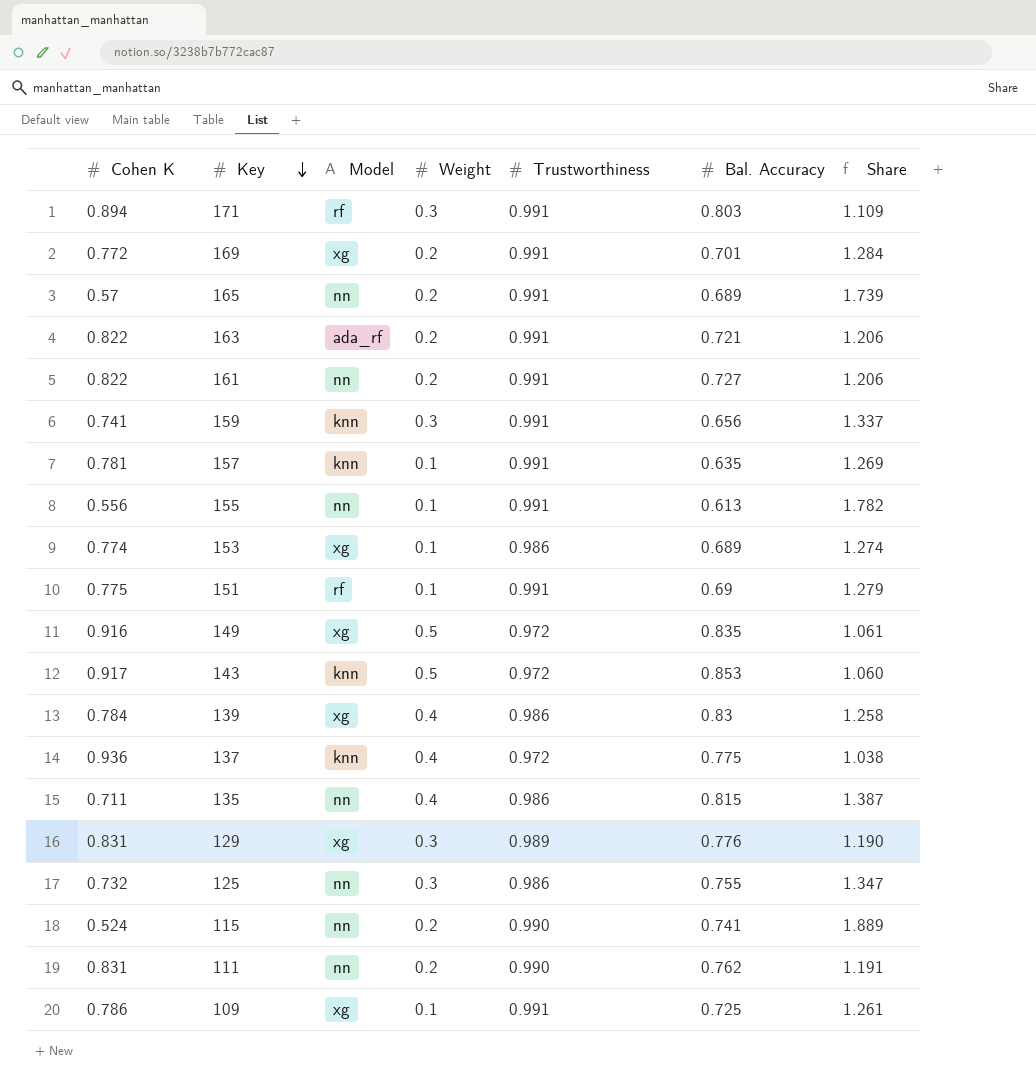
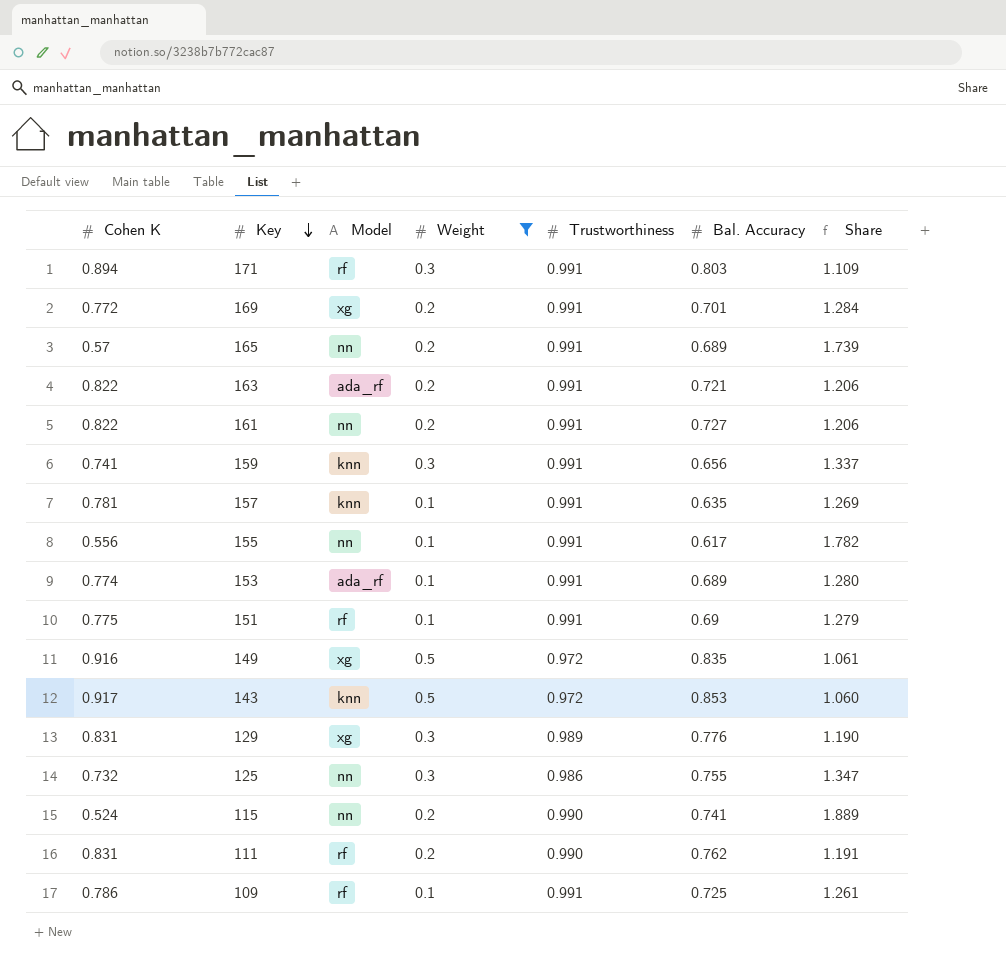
filter: none -> Weight != 0.4
155 | Bal. Accuracy: 0.613 -> 0.617
153 | Model: xg -> ada_rf
153 | Trustworthiness: 0.986 -> 0.991
153 | Share: 1.274 -> 1.280
111 | Model: nn -> rf
109 | Model: xg -> rf

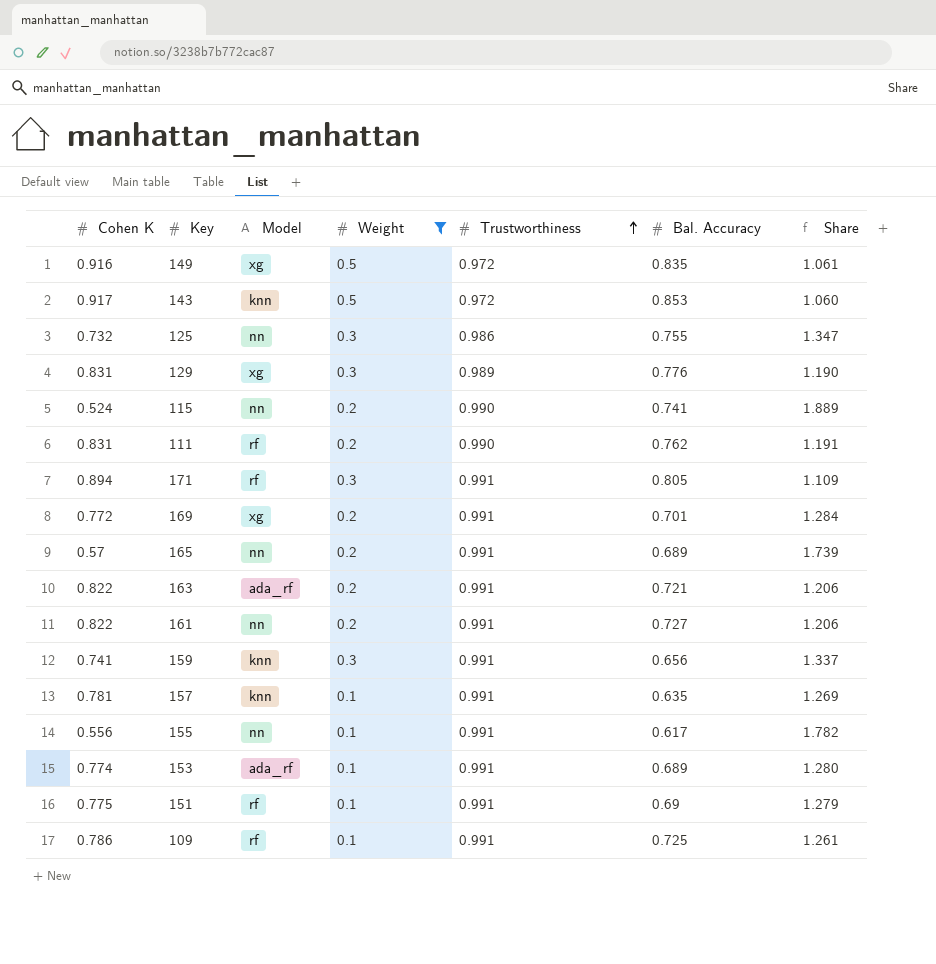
row order: Key descending -> Trustworthiness ascending
171 | Bal. Accuracy: 0.803 -> 0.805

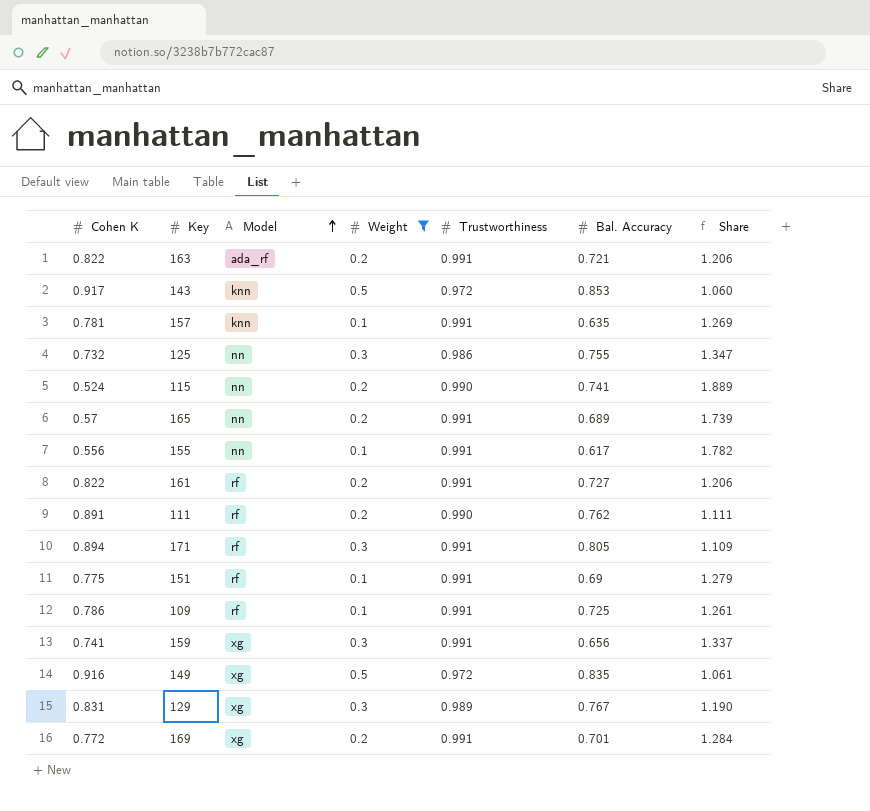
row order: Trustworthiness ascending -> Model ascending
row 153: 0.774 | ada_rf | 0.1 | 0.991 | 0.689 | 1.280 -> none
161 | Model: nn -> rf
111 | Cohen K: 0.831 -> 0.891
111 | Share: 1.191 -> 1.111
159 | Model: knn -> xg
129 | Bal. Accuracy: 0.776 -> 0.767

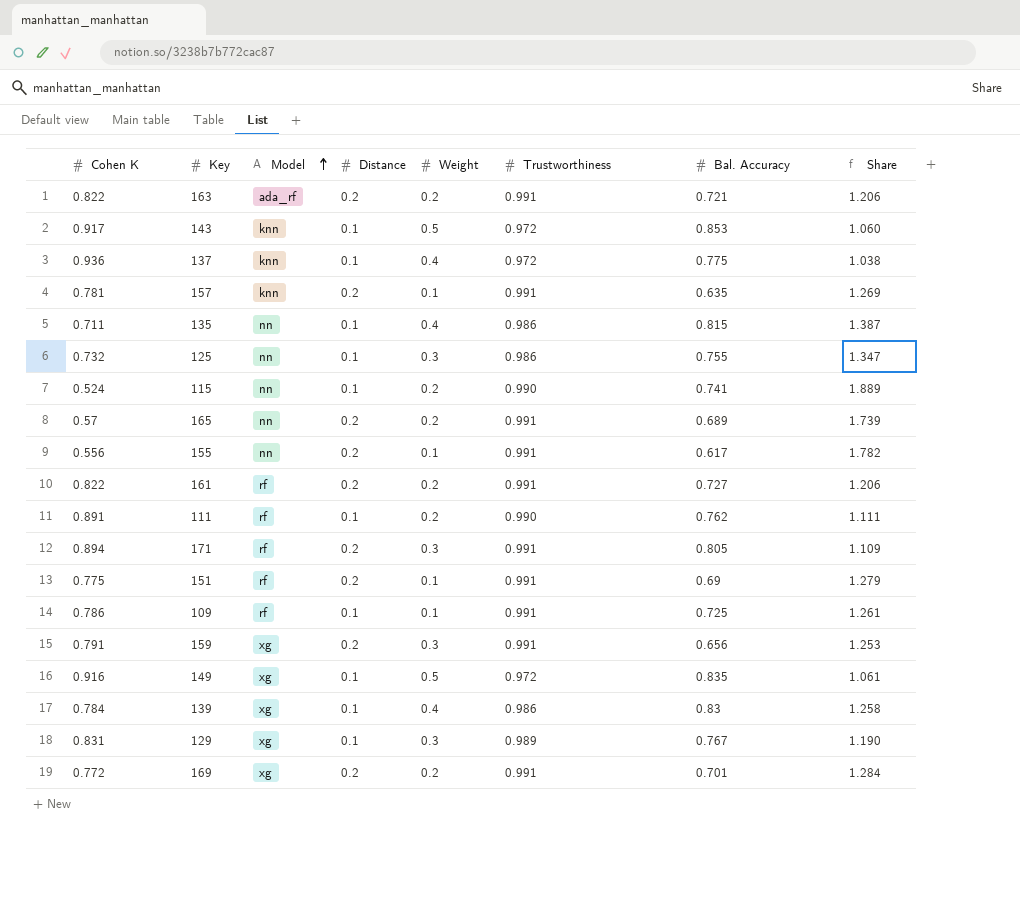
filter: Weight != 0.4 -> none
column Distance | position: none -> 4
159 | Cohen K: 0.741 -> 0.791
159 | Share: 1.337 -> 1.253

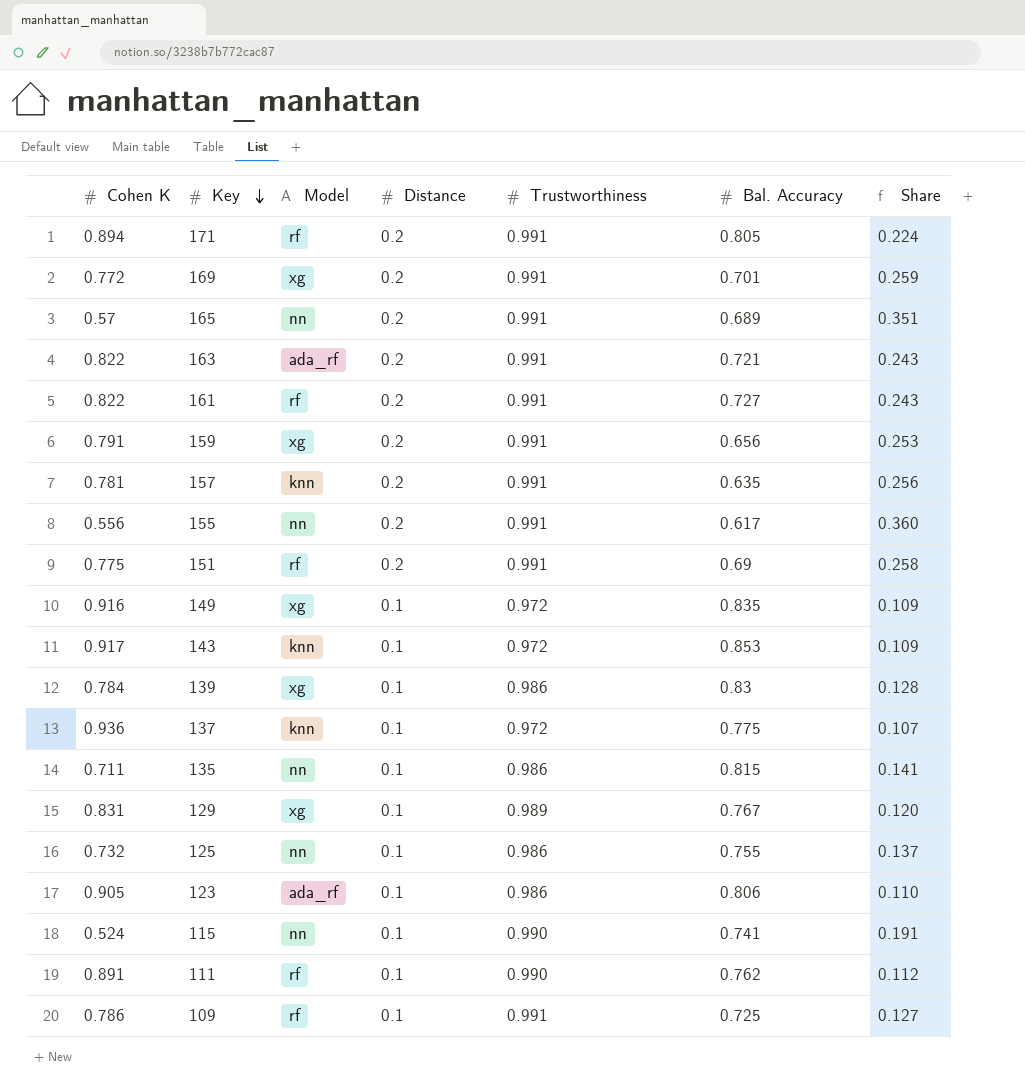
row order: Model ascending -> Key descending
column Weight | position: 5 -> none
column Share | formula: [Trustworthiness] / [Cohen K] -> [Distance] / [Cohen K]
row 123: none -> 0.905 | ada_rf | 0.1 | 0.986 | 0.806 | 0.110

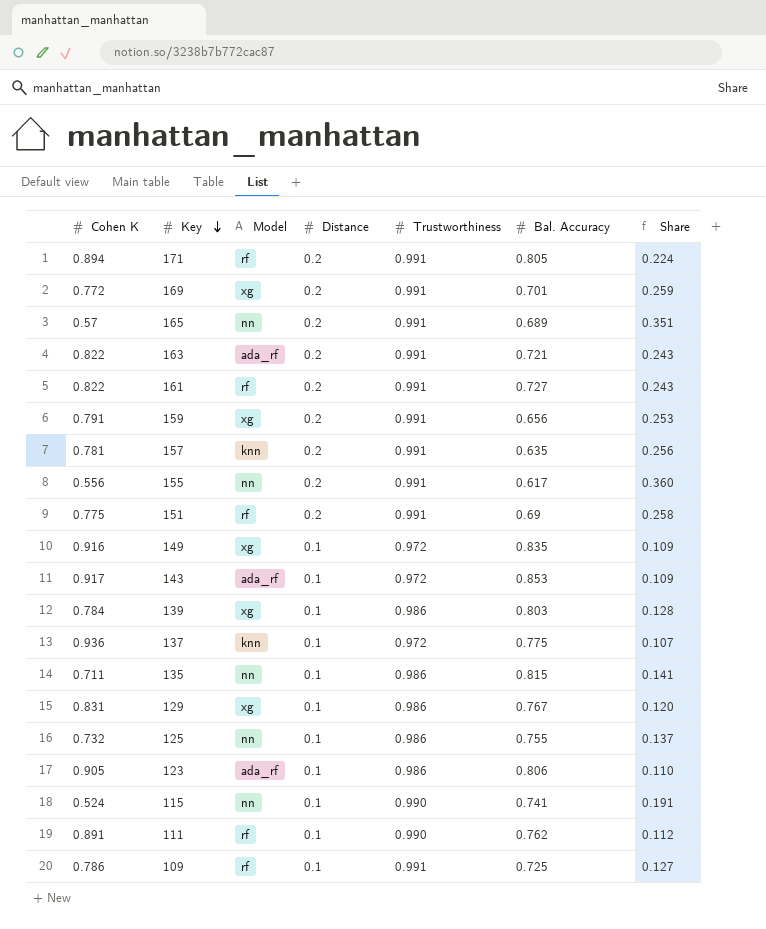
143 | Model: knn -> ada_rf
139 | Bal. Accuracy: 0.83 -> 0.803
129 | Trustworthiness: 0.989 -> 0.986

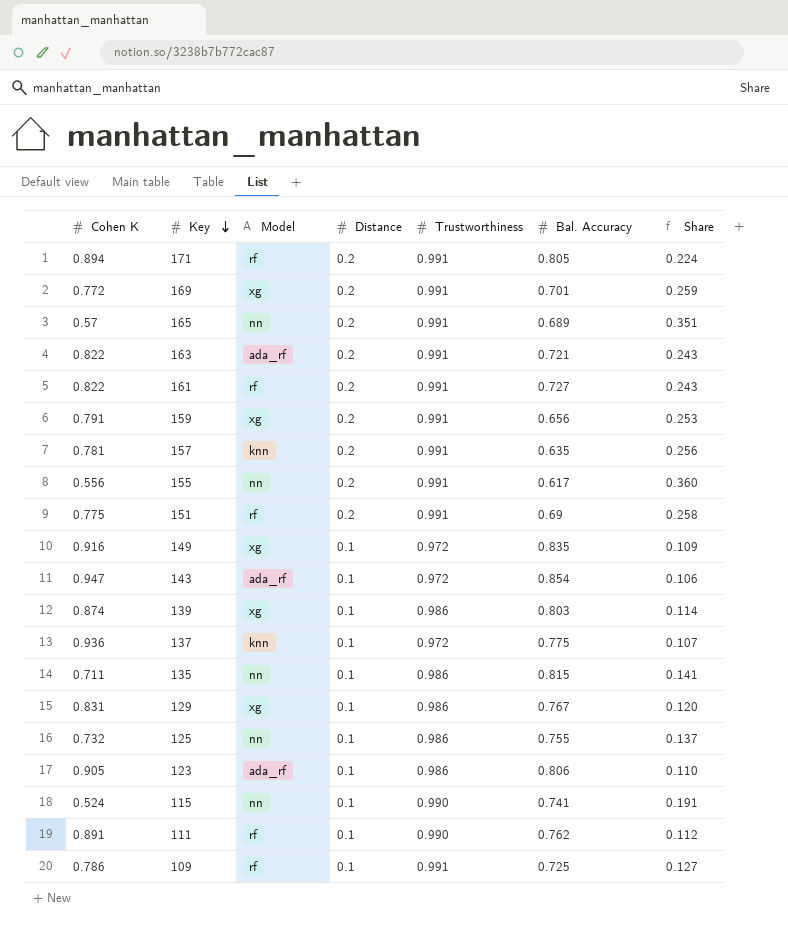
143 | Cohen K: 0.917 -> 0.947
143 | Bal. Accuracy: 0.853 -> 0.854
143 | Share: 0.109 -> 0.106
139 | Cohen K: 0.784 -> 0.874
139 | Share: 0.128 -> 0.114

